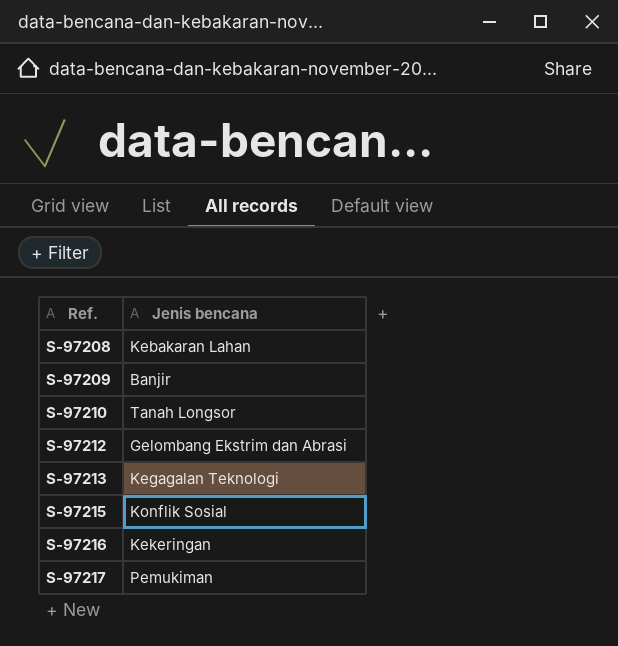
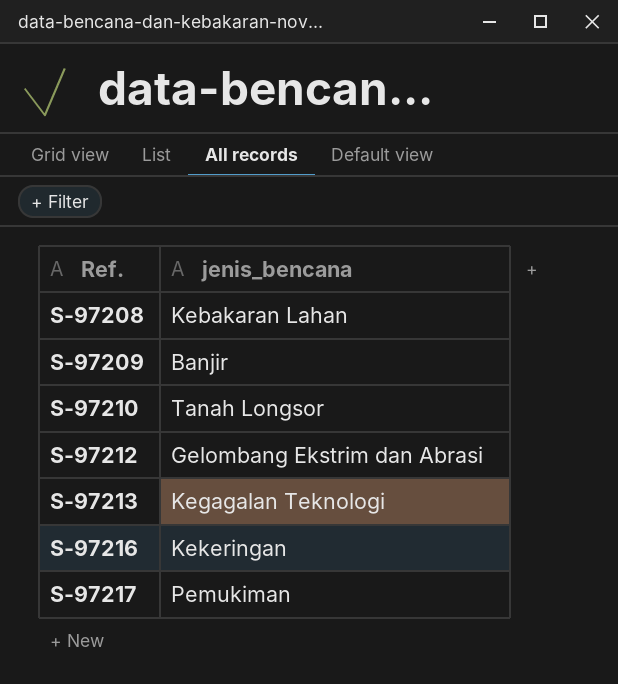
column name: Jenis bencana -> jenis_bencana
row S-97215: Konflik Sosial -> none

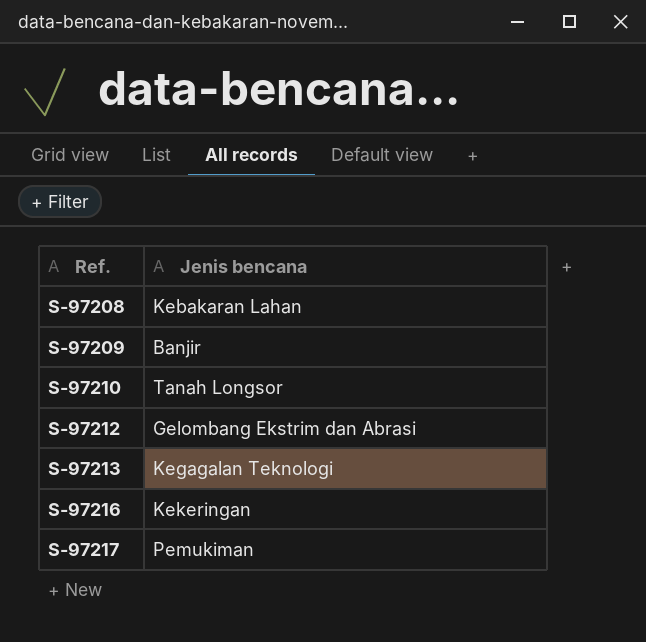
column name: jenis_bencana -> Jenis bencana

